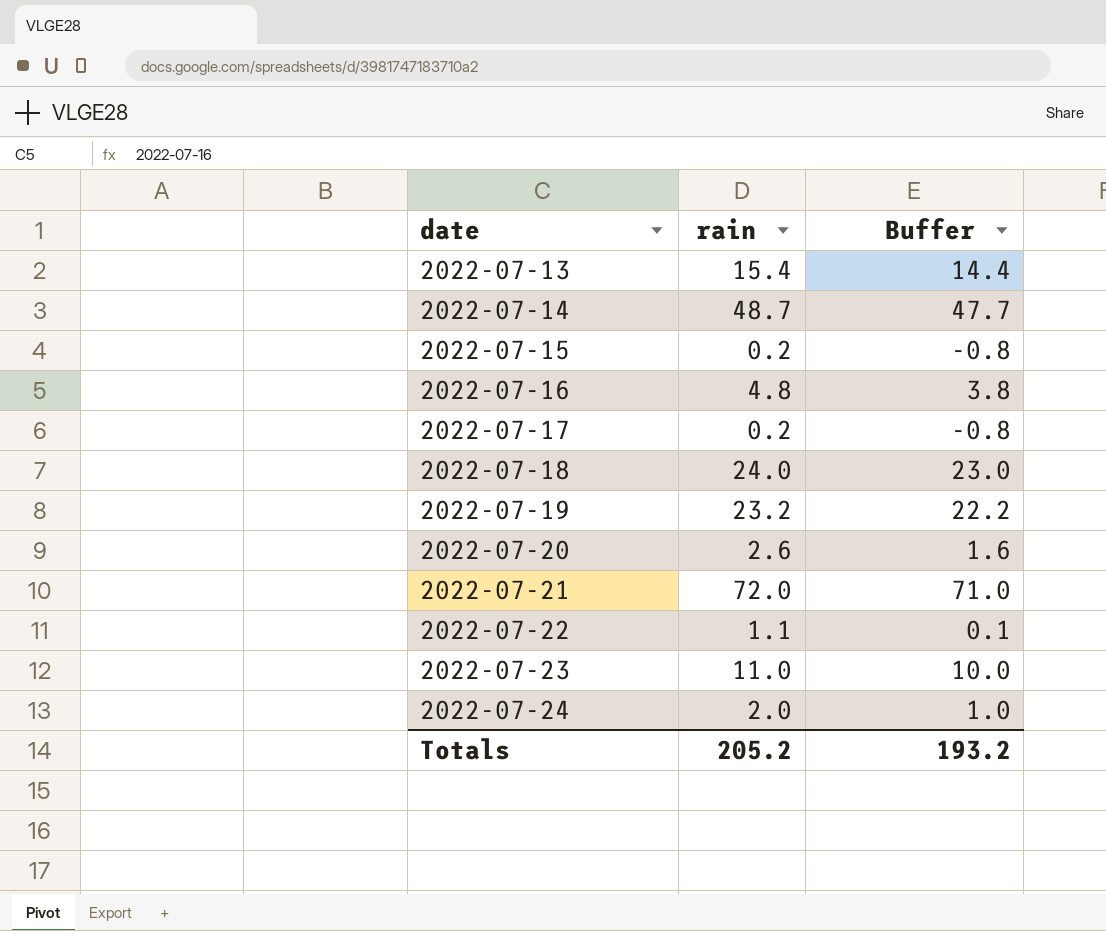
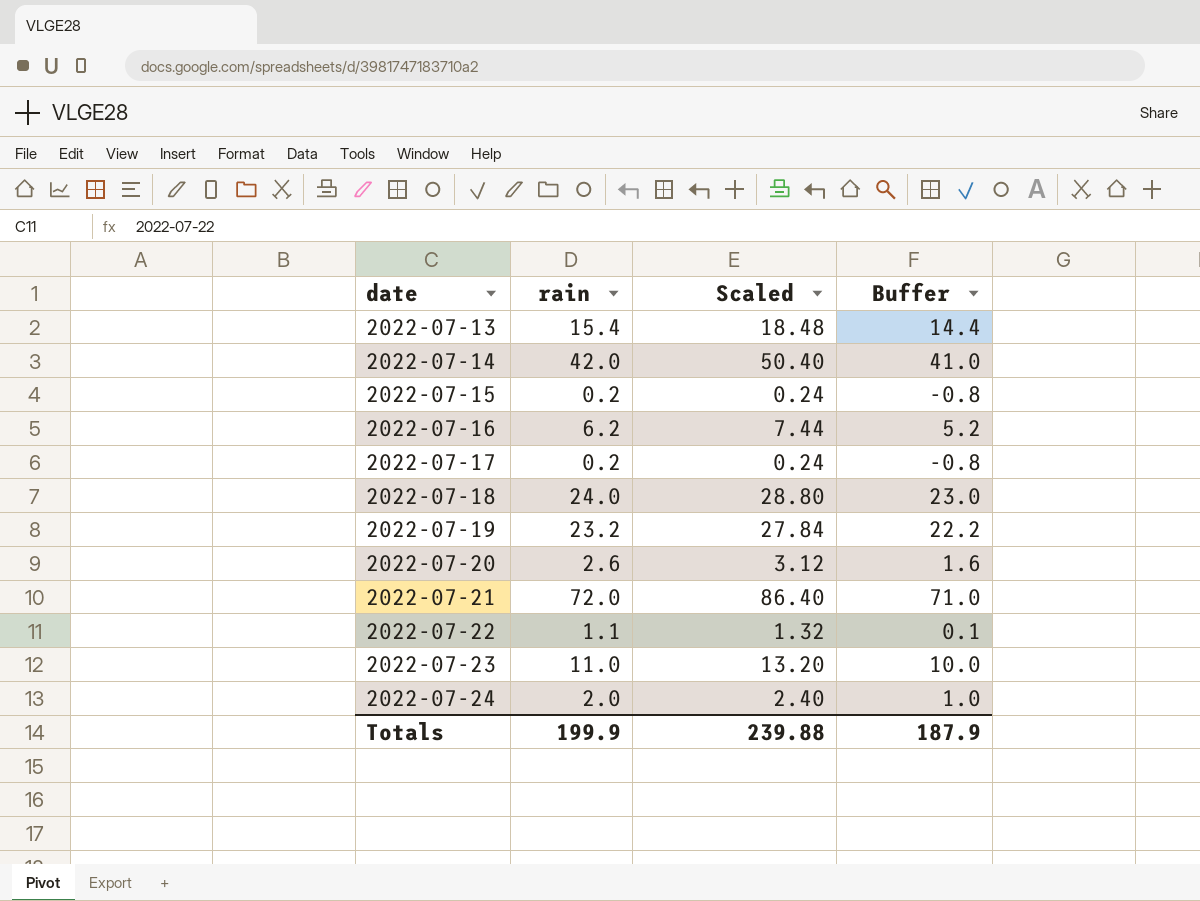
column Scaled | formula: none -> [rain] * 1.2
2022-07-14 | rain: 48.7 -> 42.0
2022-07-14 | Buffer: 47.7 -> 41.0
2022-07-16 | rain: 4.8 -> 6.2
2022-07-16 | Buffer: 3.8 -> 5.2
Totals | rain: 205.2 -> 199.9
Totals | Buffer: 193.2 -> 187.9

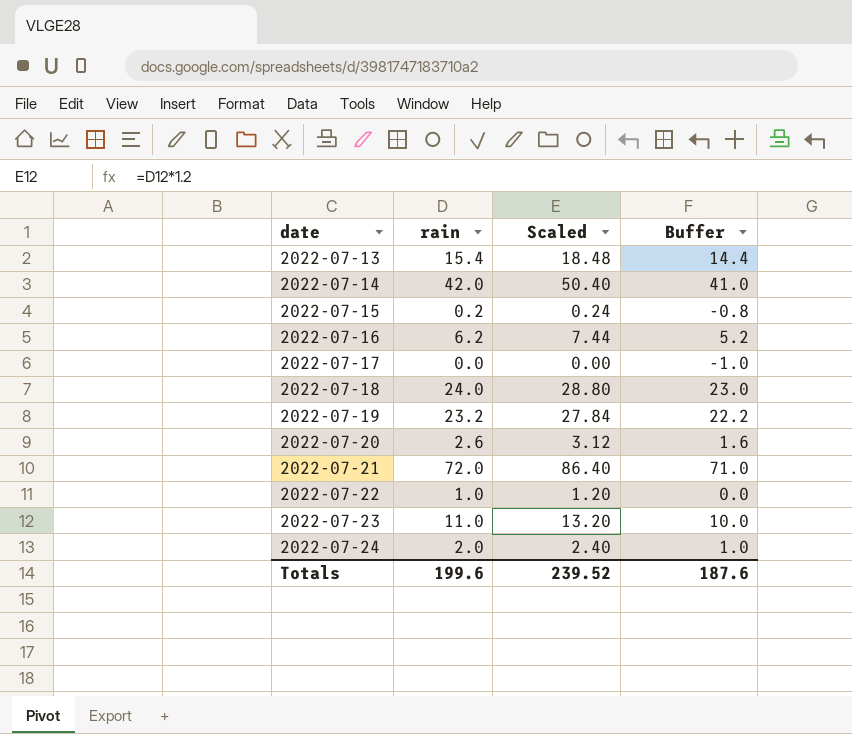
2022-07-17 | rain: 0.2 -> 0.0
2022-07-17 | Scaled: 0.24 -> 0.00
2022-07-17 | Buffer: -0.8 -> -1.0
2022-07-22 | rain: 1.1 -> 1.0
2022-07-22 | Scaled: 1.32 -> 1.20
2022-07-22 | Buffer: 0.1 -> 0.0
Totals | rain: 199.9 -> 199.6
Totals | Scaled: 239.88 -> 239.52
Totals | Buffer: 187.9 -> 187.6

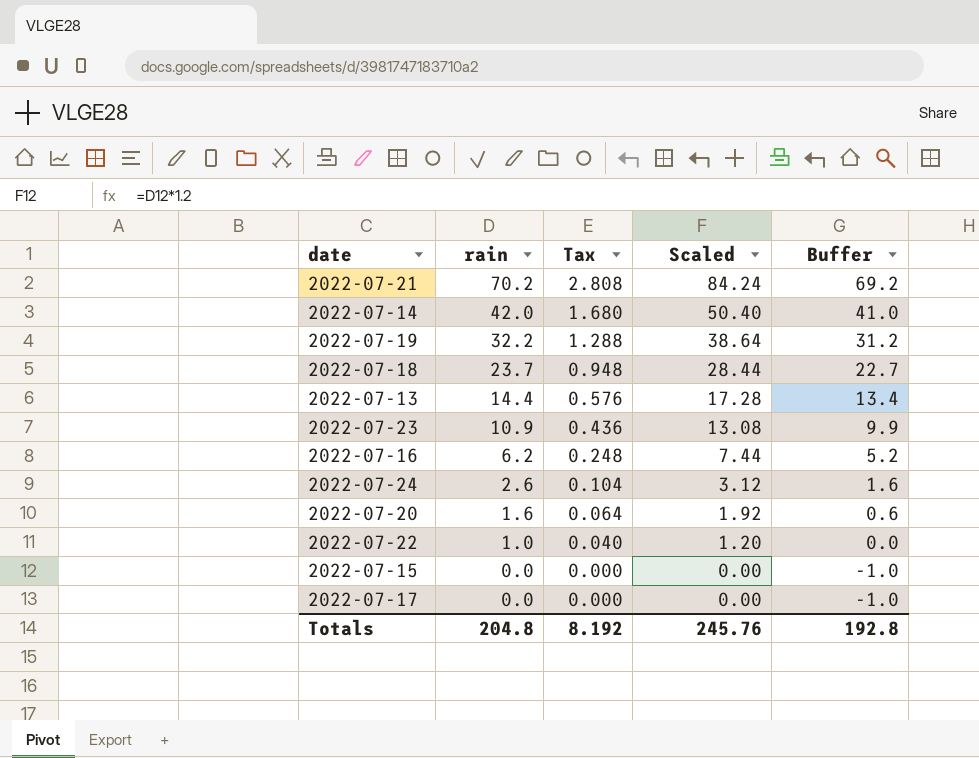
row order: date ascending -> rain descending
column Tax | formula: none -> [rain] * 0.04
2022-07-21 | rain: 72.0 -> 70.2
2022-07-21 | Scaled: 86.40 -> 84.24
2022-07-21 | Buffer: 71.0 -> 69.2
2022-07-19 | rain: 23.2 -> 32.2
2022-07-19 | Scaled: 27.84 -> 38.64
2022-07-19 | Buffer: 22.2 -> 31.2
2022-07-18 | rain: 24.0 -> 23.7
2022-07-18 | Scaled: 28.80 -> 28.44
2022-07-18 | Buffer: 23.0 -> 22.7
2022-07-13 | rain: 15.4 -> 14.4
2022-07-13 | Scaled: 18.48 -> 17.28
2022-07-13 | Buffer: 14.4 -> 13.4
2022-07-23 | rain: 11.0 -> 10.9
2022-07-23 | Scaled: 13.20 -> 13.08
2022-07-23 | Buffer: 10.0 -> 9.9
2022-07-24 | rain: 2.0 -> 2.6
2022-07-24 | Scaled: 2.40 -> 3.12
2022-07-24 | Buffer: 1.0 -> 1.6
2022-07-20 | rain: 2.6 -> 1.6
2022-07-20 | Scaled: 3.12 -> 1.92
2022-07-20 | Buffer: 1.6 -> 0.6
2022-07-15 | rain: 0.2 -> 0.0
2022-07-15 | Scaled: 0.24 -> 0.00
2022-07-15 | Buffer: -0.8 -> -1.0
Totals | rain: 199.6 -> 204.8
Totals | Scaled: 239.52 -> 245.76
Totals | Buffer: 187.6 -> 192.8

